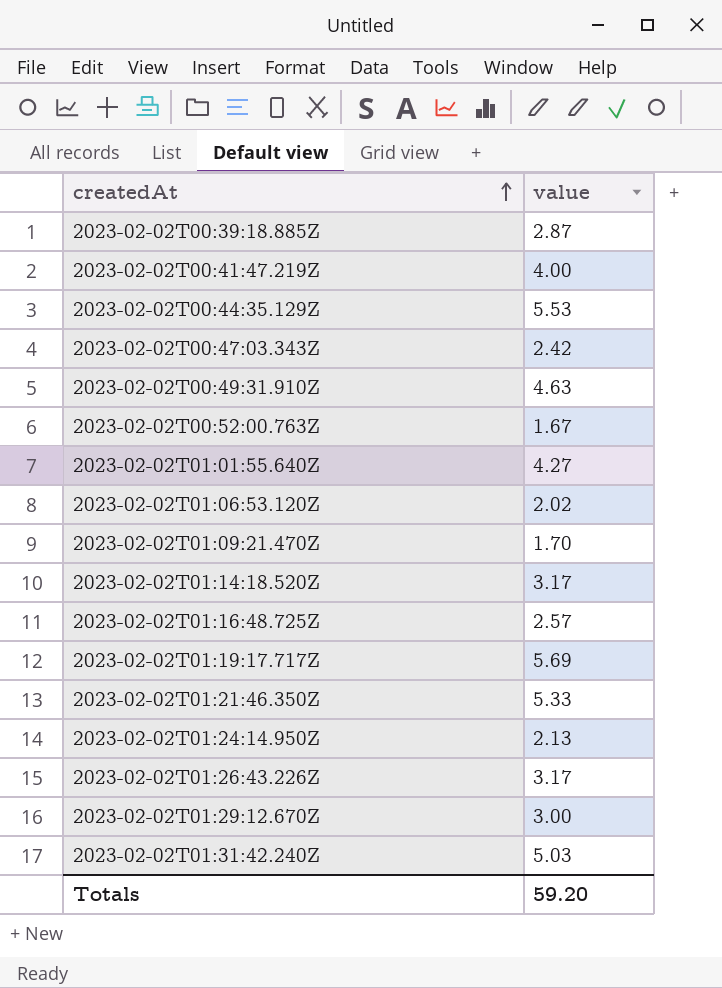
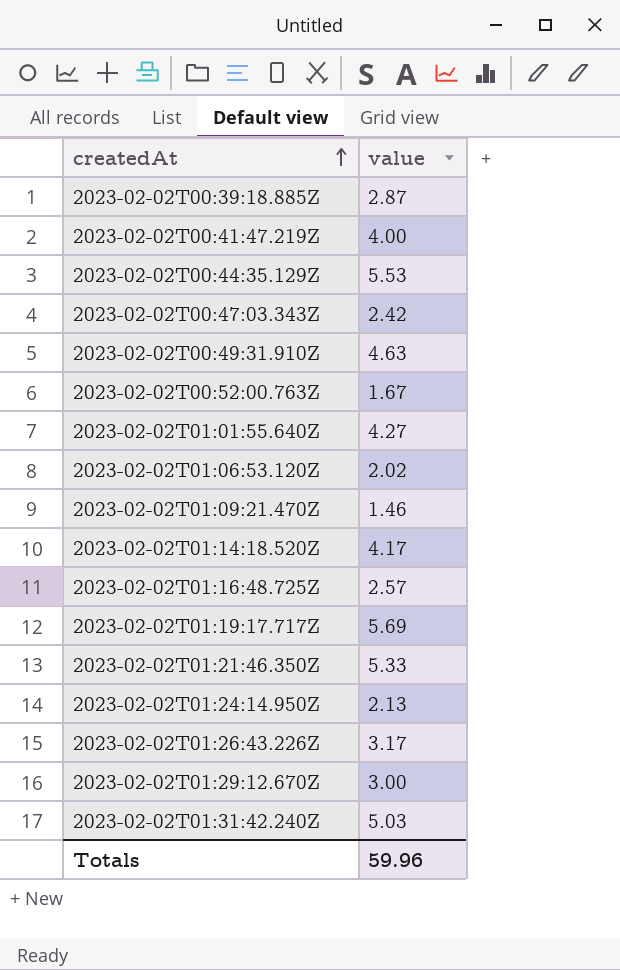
2023-02-02T01:09:21.470Z | value: 1.70 -> 1.46
2023-02-02T01:14:18.520Z | value: 3.17 -> 4.17
Totals | value: 59.20 -> 59.96

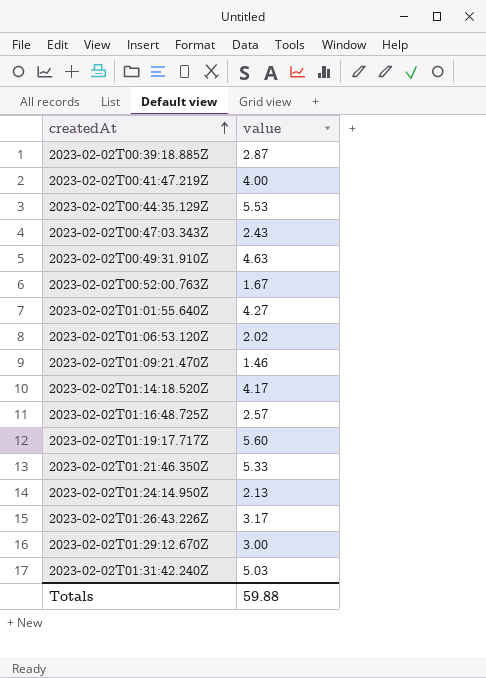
2023-02-02T00:47:03.343Z | value: 2.42 -> 2.43
2023-02-02T01:19:17.717Z | value: 5.69 -> 5.60
Totals | value: 59.96 -> 59.88

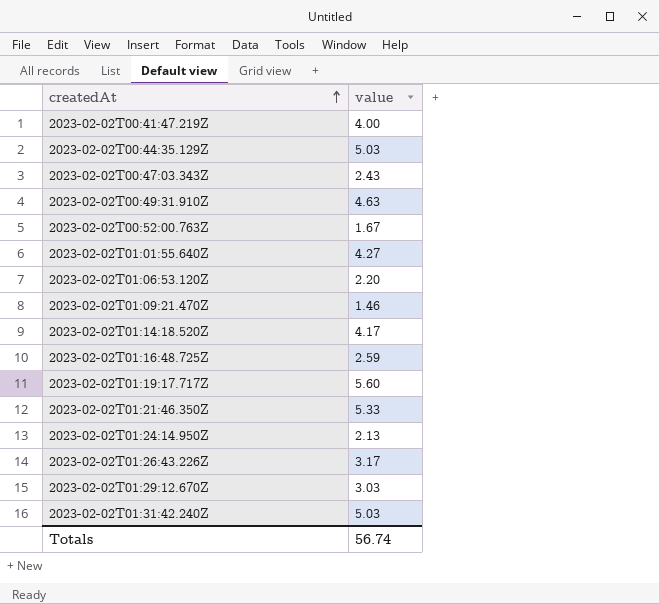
row 2023-02-02T00:39:18.885Z: 2.87 -> none
2023-02-02T00:44:35.129Z | value: 5.53 -> 5.03
2023-02-02T01:06:53.120Z | value: 2.02 -> 2.20
2023-02-02T01:16:48.725Z | value: 2.57 -> 2.59
2023-02-02T01:29:12.670Z | value: 3.00 -> 3.03
Totals | value: 59.88 -> 56.74

